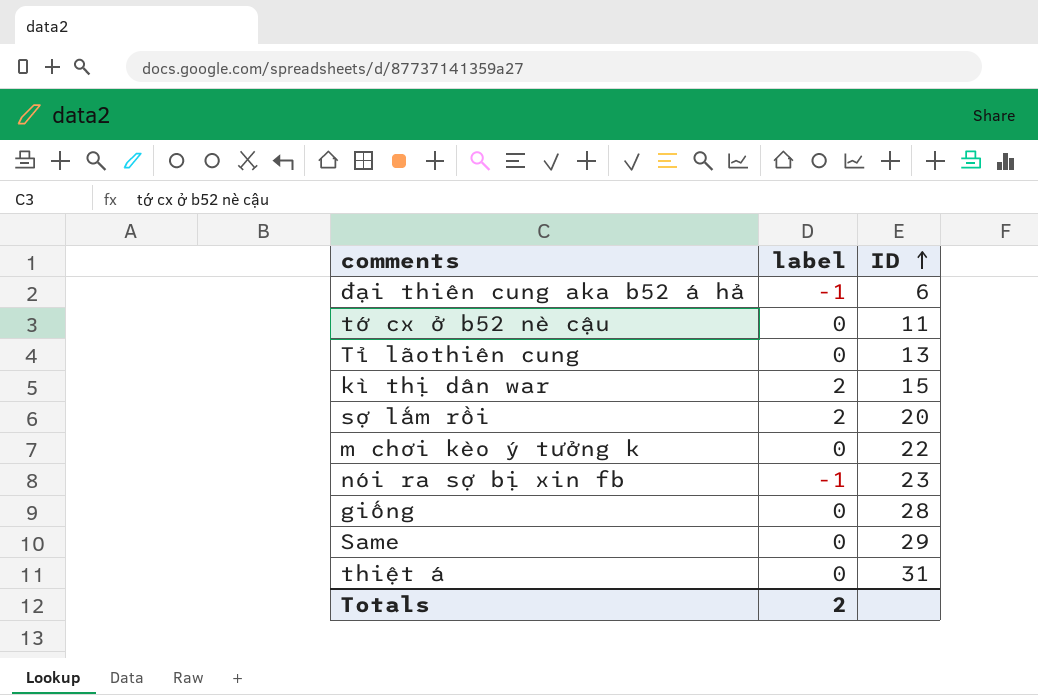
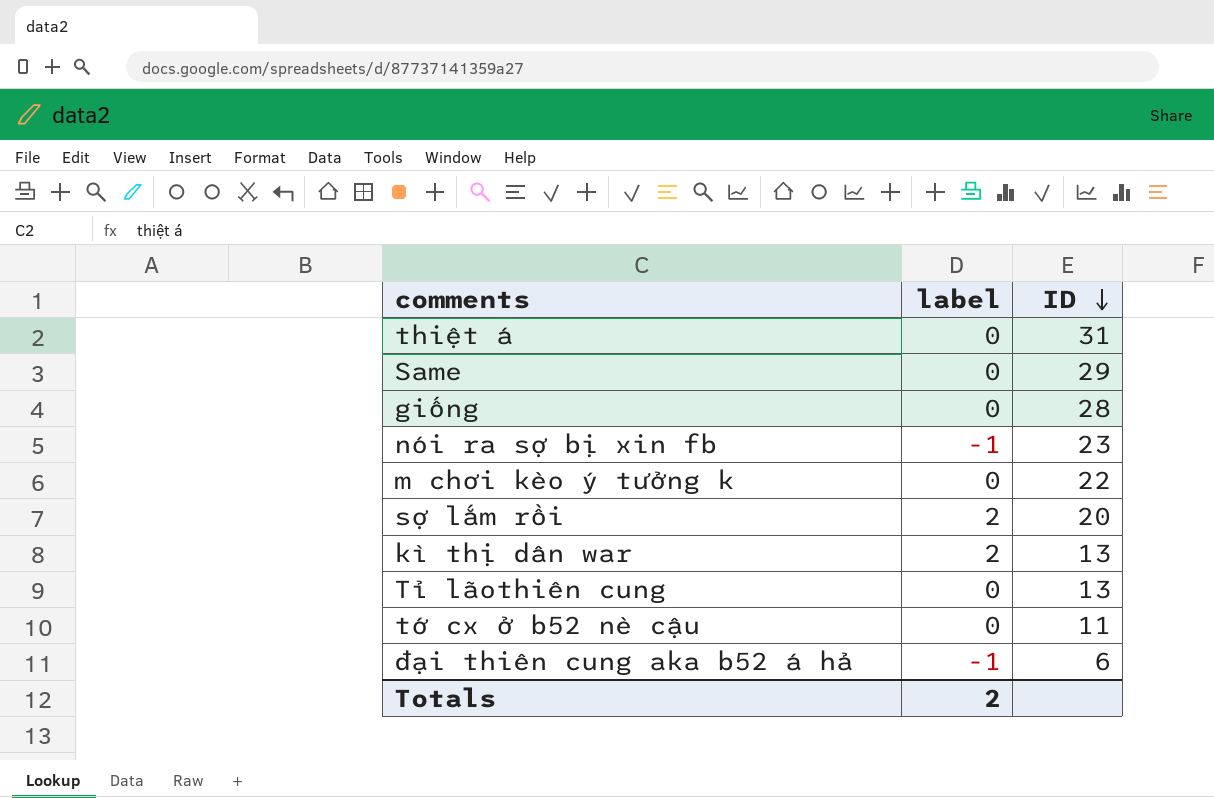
row order: ID ascending -> ID descending
kì thị dân war | ID: 15 -> 13

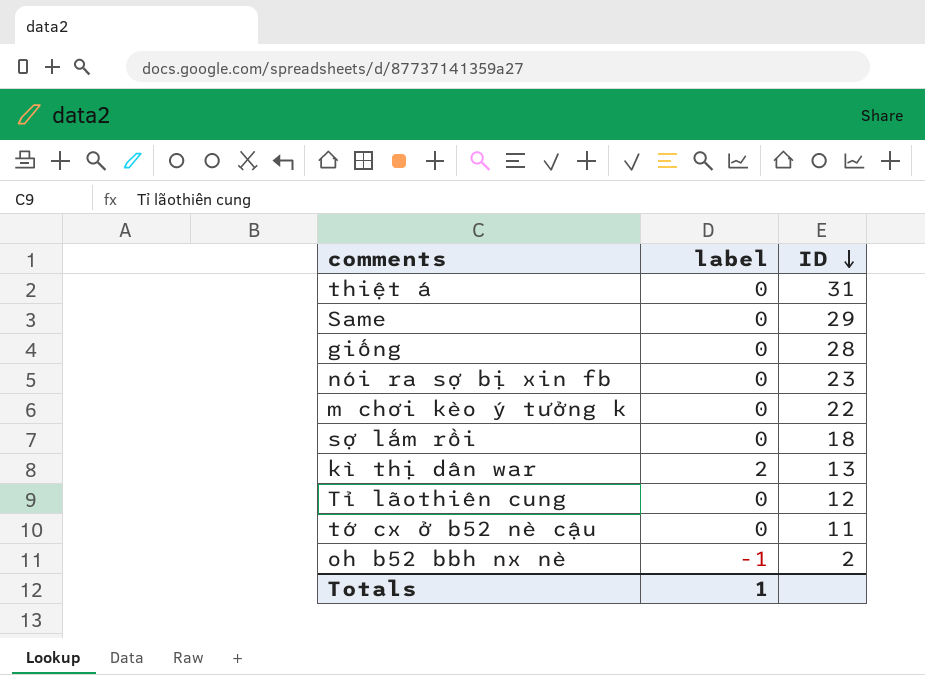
row đại thiên cung aka b52 á hả: -1 | 6 -> none
nói ra sợ bị xin fb | label: -1 -> 0
sợ lắm rồi | label: 2 -> 0
sợ lắm rồi | ID: 20 -> 18
Tỉ lãothiên cung | ID: 13 -> 12
row oh b52 bbh nx nè: none -> -1 | 2
Totals | label: 2 -> 1

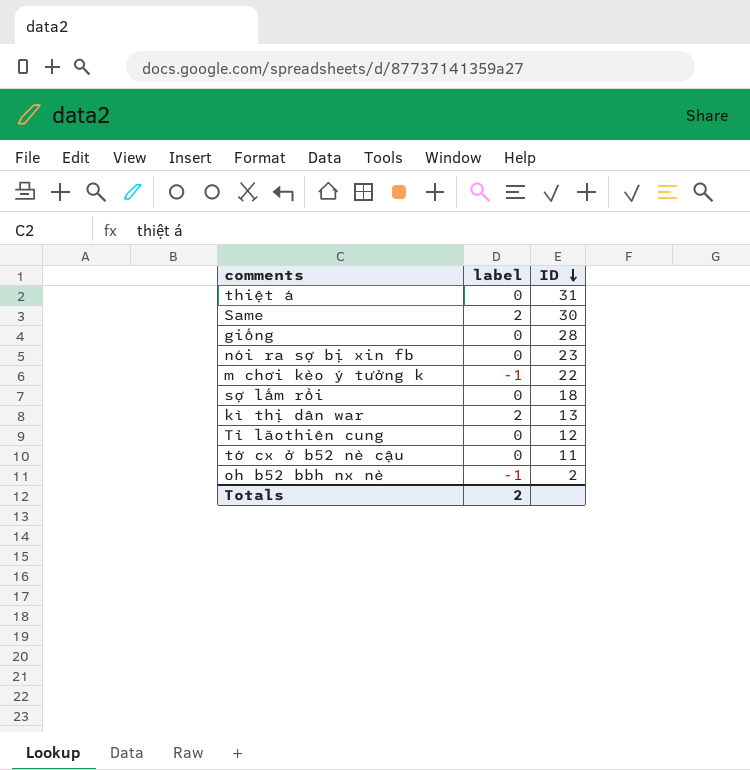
Same | label: 0 -> 2
Same | ID: 29 -> 30
m chơi kèo ý tưởng k | label: 0 -> -1
Totals | label: 1 -> 2

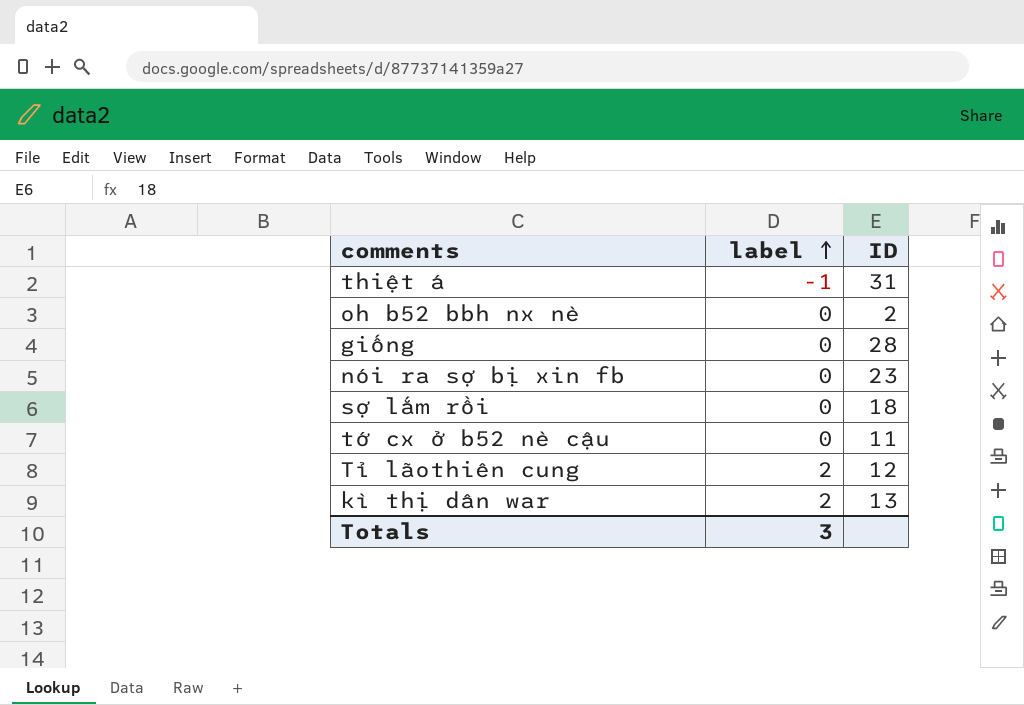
row order: ID descending -> label ascending
row Same: 2 | 30 -> none
row m chơi kèo ý tưởng k: -1 | 22 -> none
thiệt á | label: 0 -> -1
oh b52 bbh nx nè | label: -1 -> 0
Tỉ lãothiên cung | label: 0 -> 2
Totals | label: 2 -> 3

